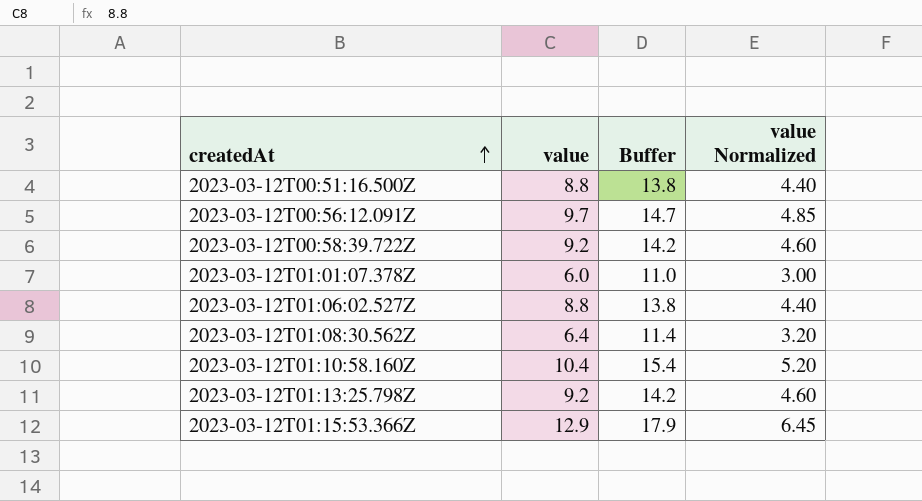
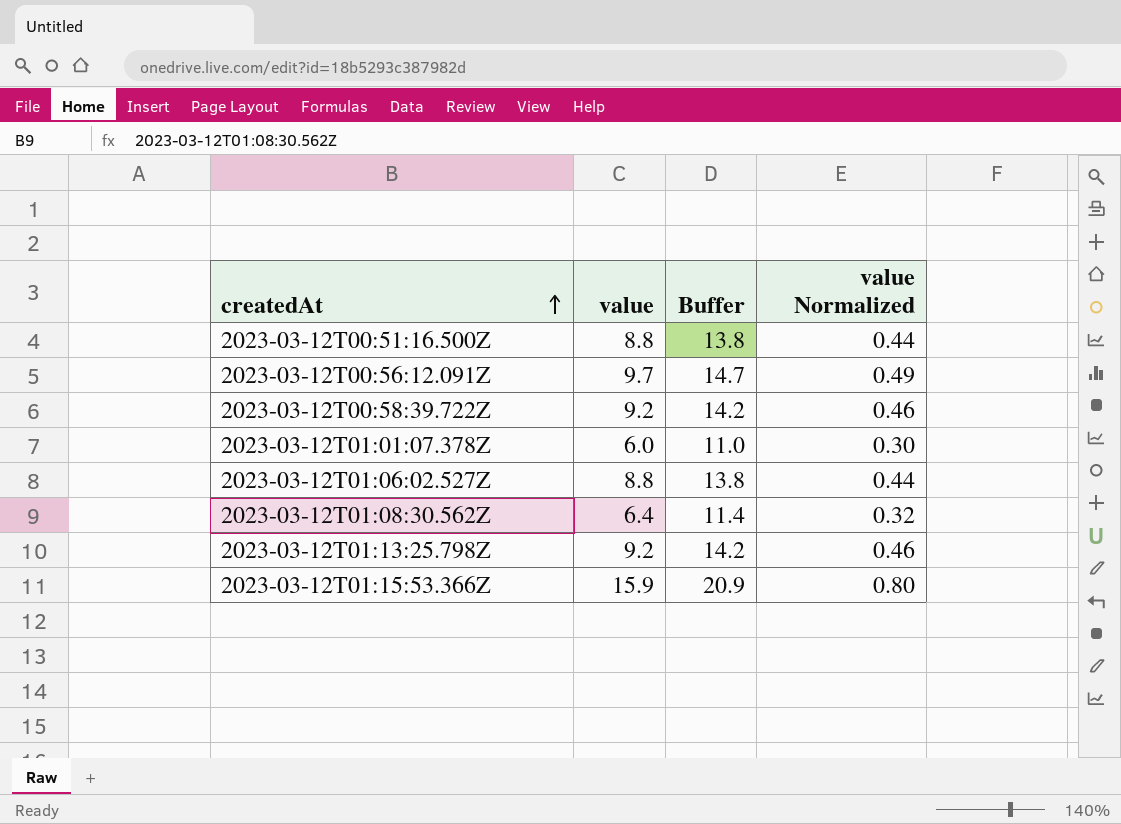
column value Normalized | formula: [value] * 0.5 -> [value] * 0.05
row 2023-03-12T01:10:58.160Z: 10.4 | 15.4 | 5.20 -> none
2023-03-12T01:15:53.366Z | value: 12.9 -> 15.9
2023-03-12T01:15:53.366Z | Buffer: 17.9 -> 20.9

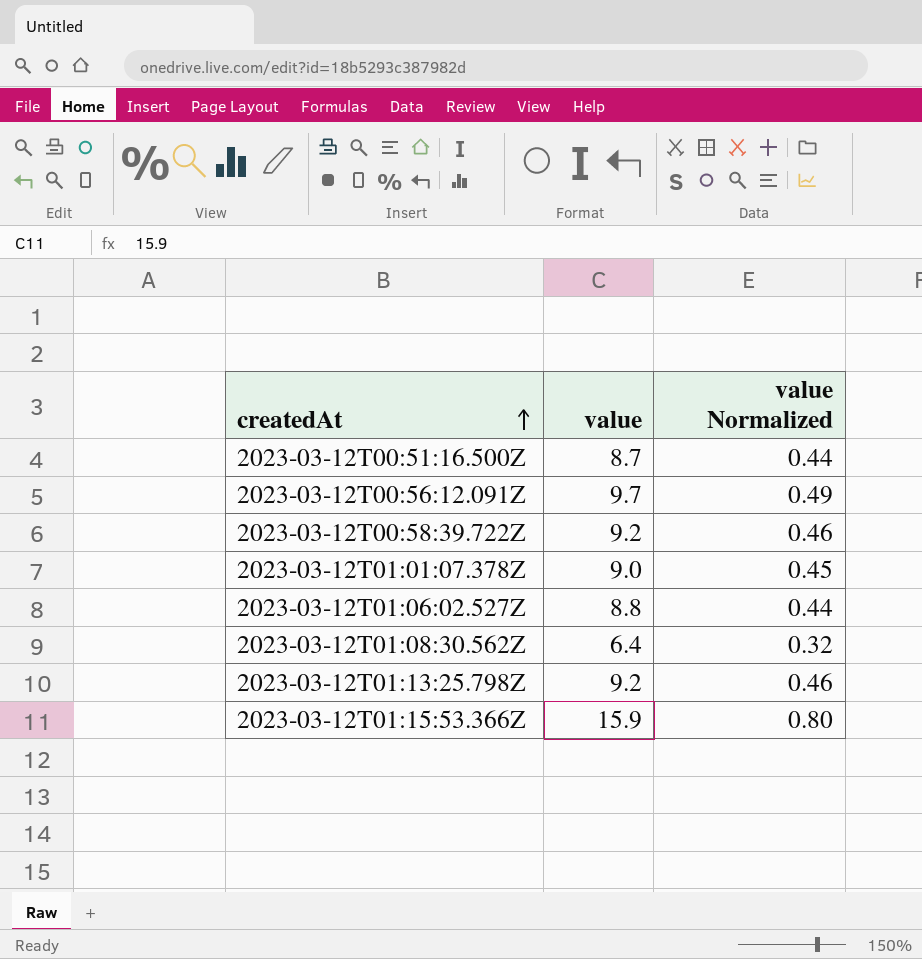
column Buffer | formula: [value] + 5 -> none
2023-03-12T00:51:16.500Z | value: 8.8 -> 8.7
2023-03-12T01:01:07.378Z | value: 6.0 -> 9.0
2023-03-12T01:01:07.378Z | value Normalized: 0.30 -> 0.45

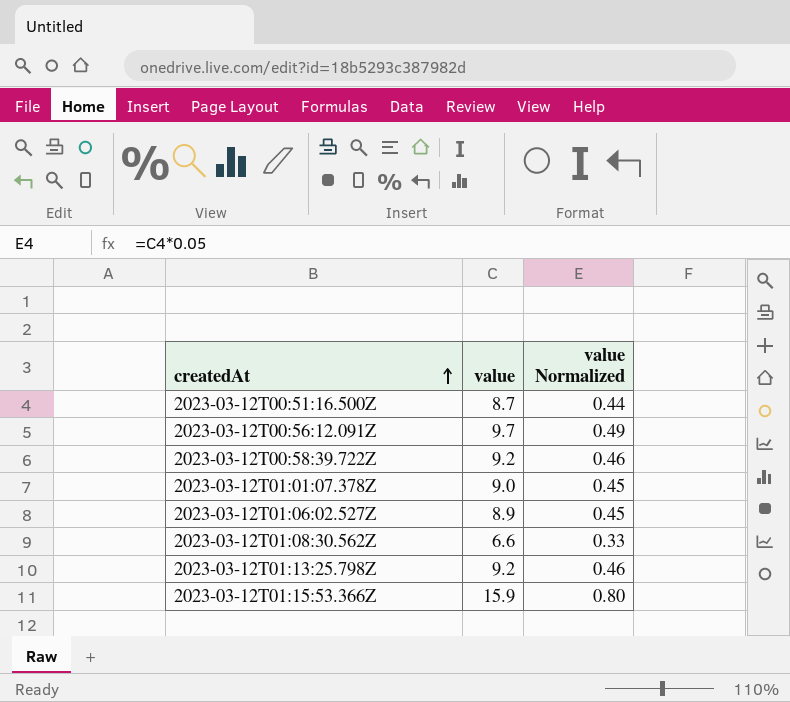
2023-03-12T01:06:02.527Z | value: 8.8 -> 8.9
2023-03-12T01:06:02.527Z | value Normalized: 0.44 -> 0.45
2023-03-12T01:08:30.562Z | value: 6.4 -> 6.6
2023-03-12T01:08:30.562Z | value Normalized: 0.32 -> 0.33

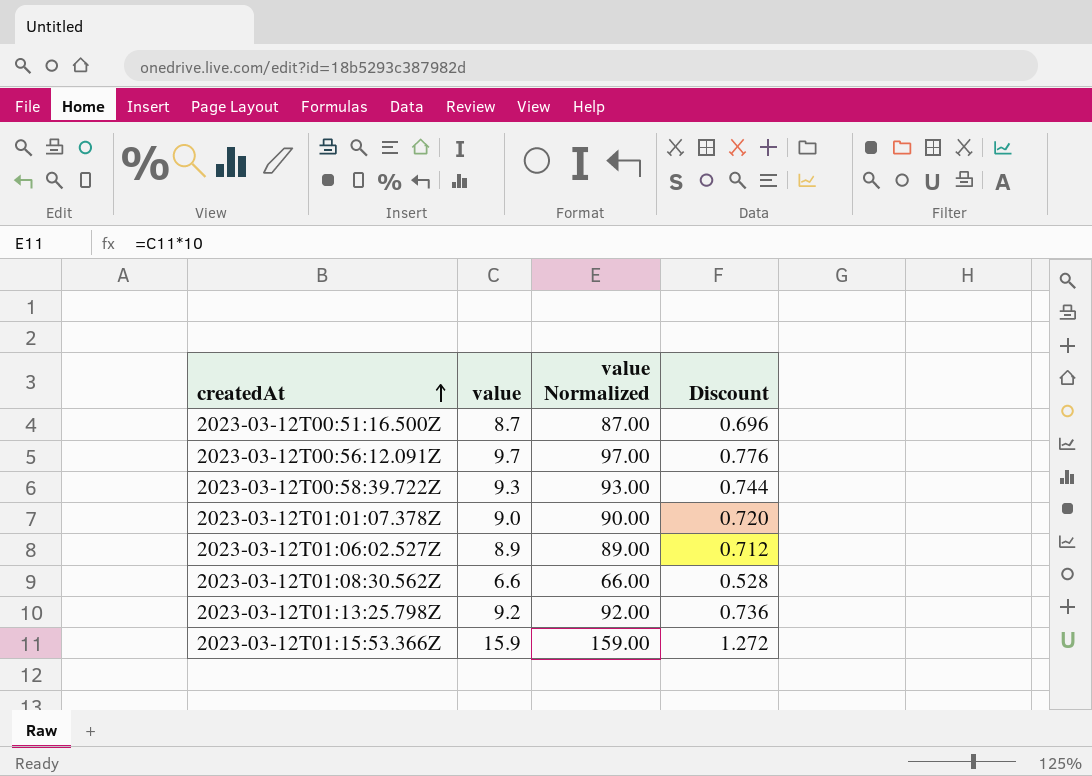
column value Normalized | formula: [value] * 0.05 -> [value] * 10
column Discount | formula: none -> [value] * 0.08
2023-03-12T00:58:39.722Z | value: 9.2 -> 9.3

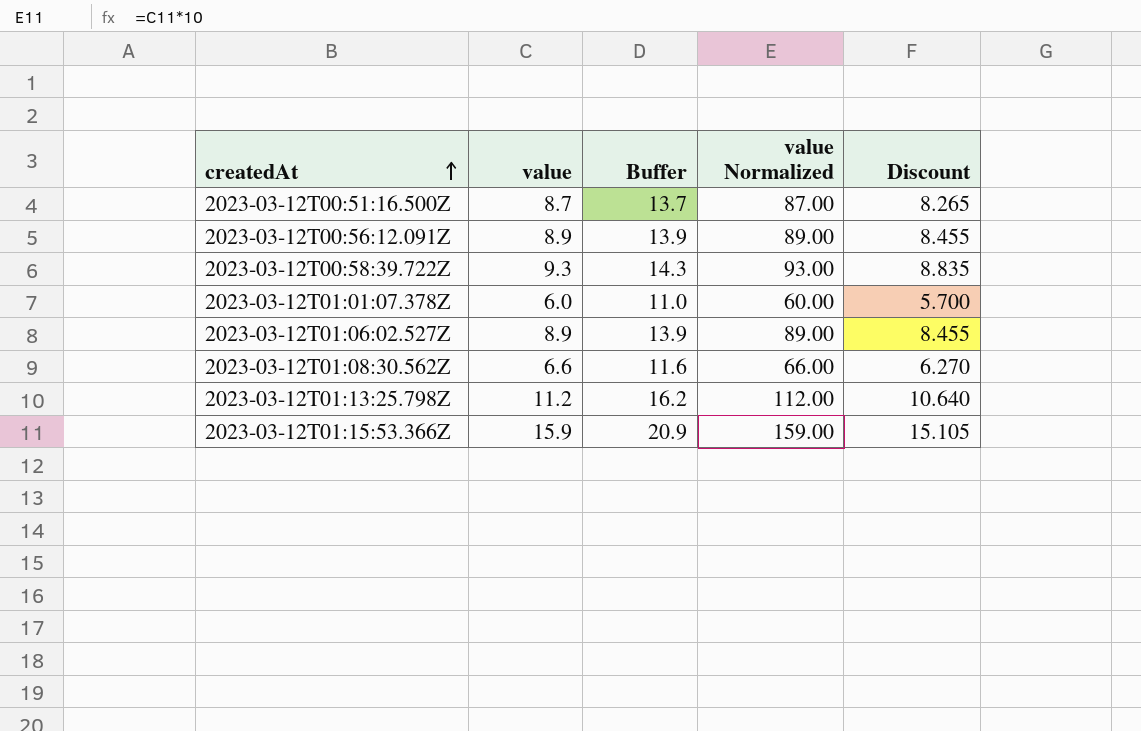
column Buffer | formula: none -> [value] + 5
column Discount | formula: [value] * 0.08 -> [value] * 0.95
2023-03-12T00:56:12.091Z | value: 9.7 -> 8.9
2023-03-12T00:56:12.091Z | value Normalized: 97.00 -> 89.00
2023-03-12T01:01:07.378Z | value: 9.0 -> 6.0
2023-03-12T01:01:07.378Z | value Normalized: 90.00 -> 60.00
2023-03-12T01:13:25.798Z | value: 9.2 -> 11.2
2023-03-12T01:13:25.798Z | value Normalized: 92.00 -> 112.00

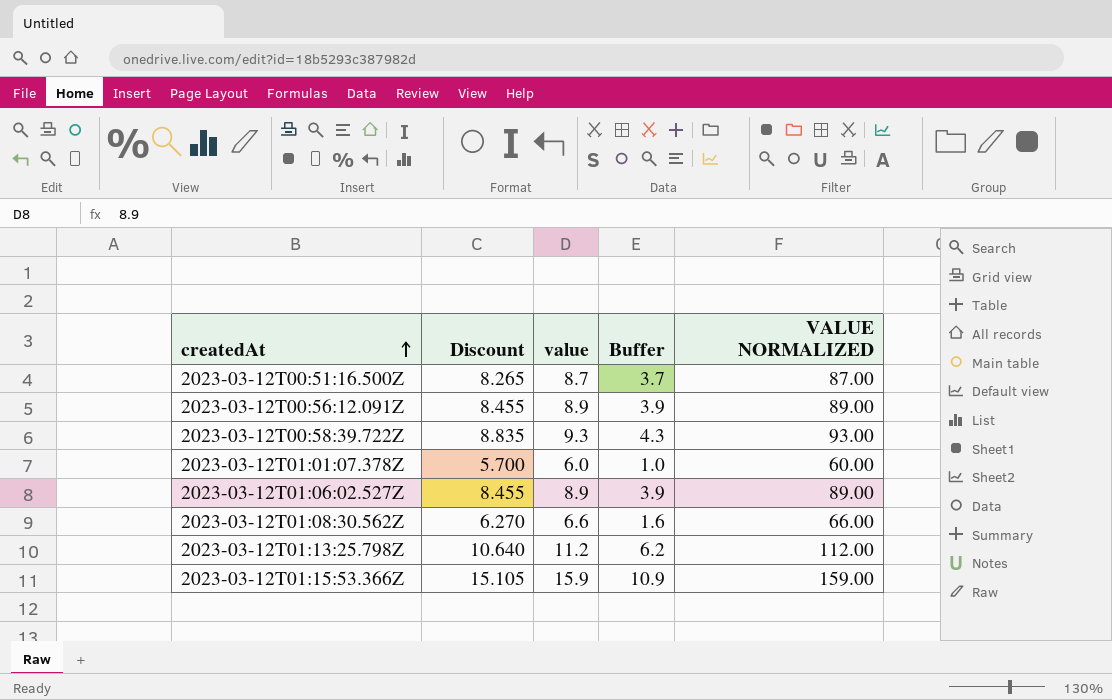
column Discount | position: 5 -> 2
column Buffer | formula: [value] + 5 -> [value] - 5
column name: value Normalized -> VALUE NORMALIZED

